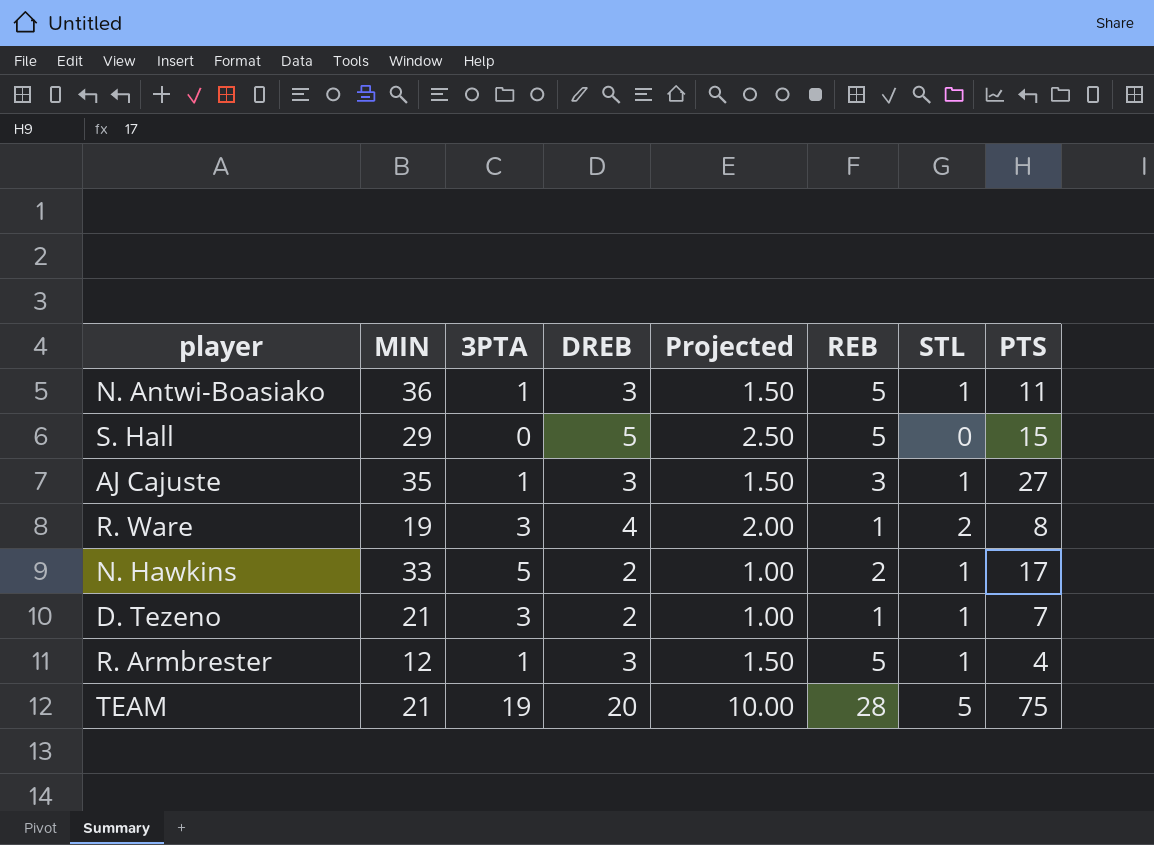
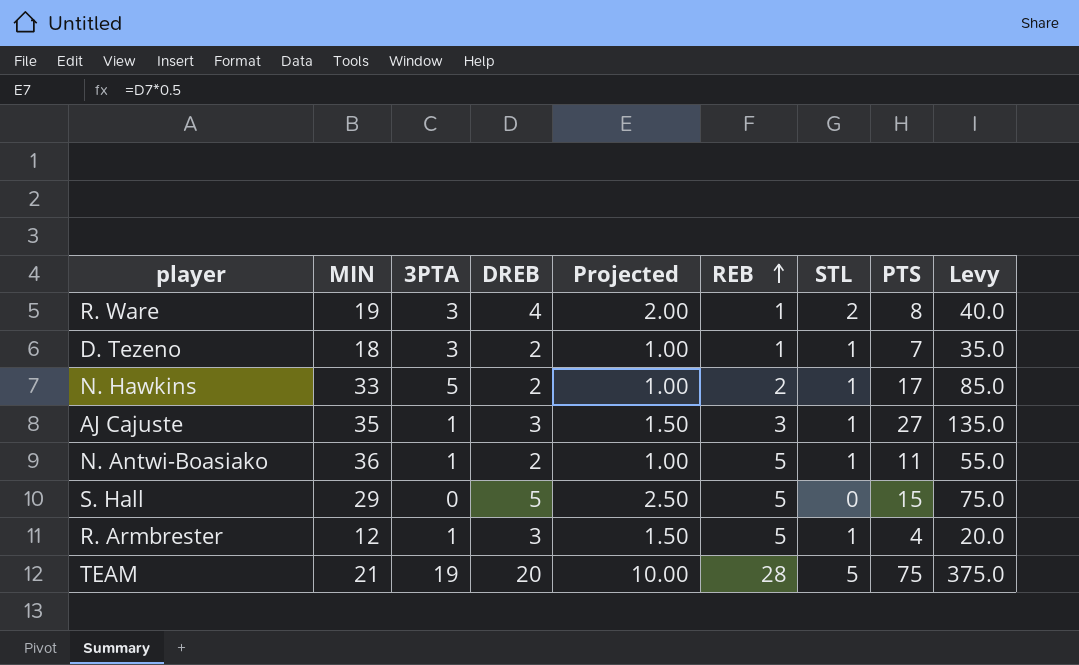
row order: none -> REB ascending
column Levy | formula: none -> [PTS] * 5
D. Tezeno | MIN: 21 -> 18
N. Antwi-Boasiako | DREB: 3 -> 2
N. Antwi-Boasiako | Projected: 1.50 -> 1.00

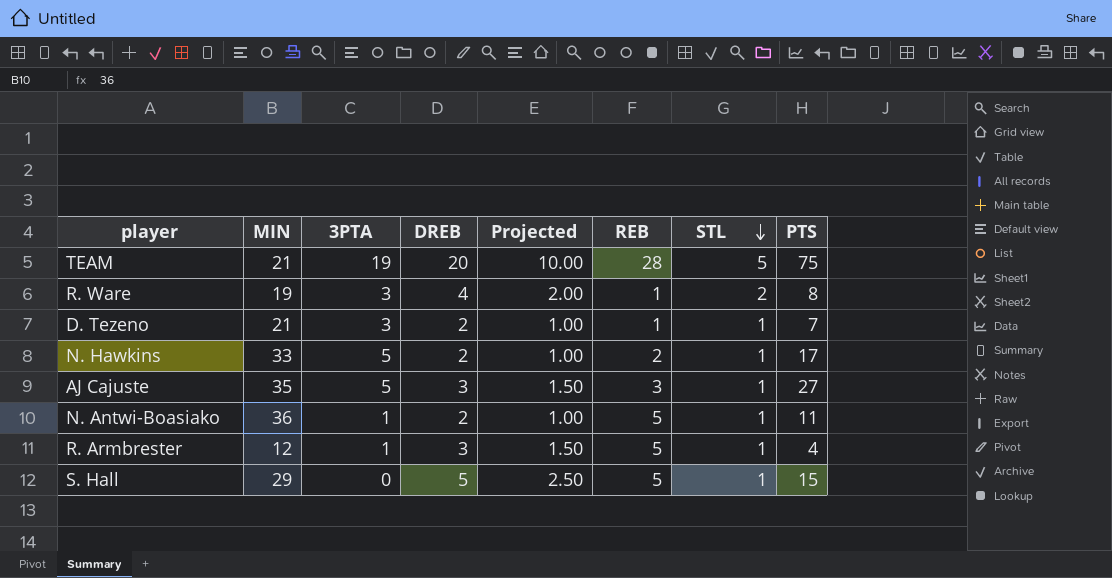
row order: REB ascending -> STL descending
column Levy | formula: [PTS] * 5 -> none
D. Tezeno | MIN: 18 -> 21
AJ Cajuste | 3PTA: 1 -> 5
S. Hall | STL: 0 -> 1

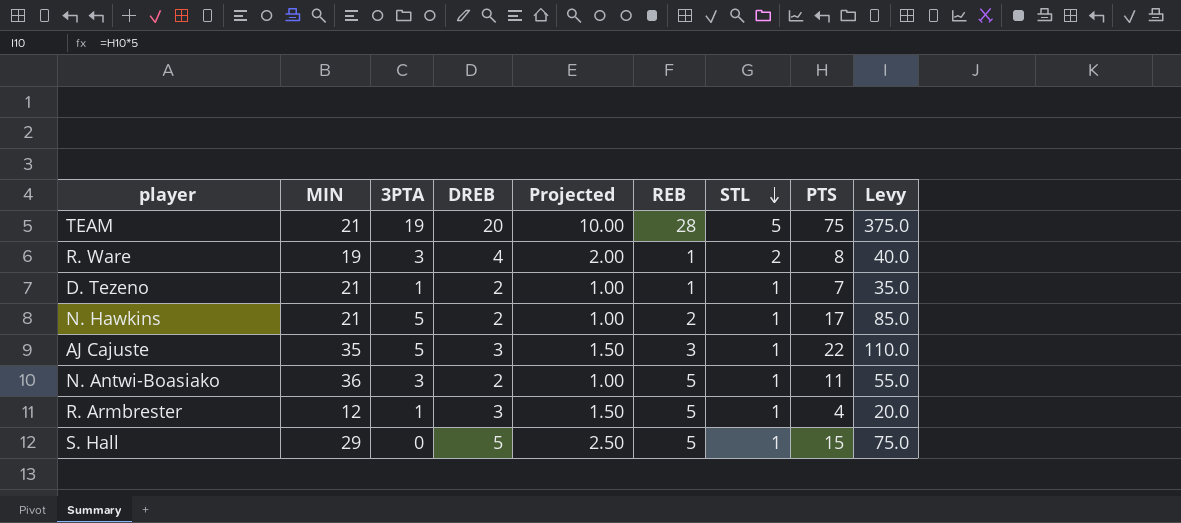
column Levy | formula: none -> [PTS] * 5
D. Tezeno | 3PTA: 3 -> 1
N. Hawkins | MIN: 33 -> 21
AJ Cajuste | PTS: 27 -> 22
N. Antwi-Boasiako | 3PTA: 1 -> 3

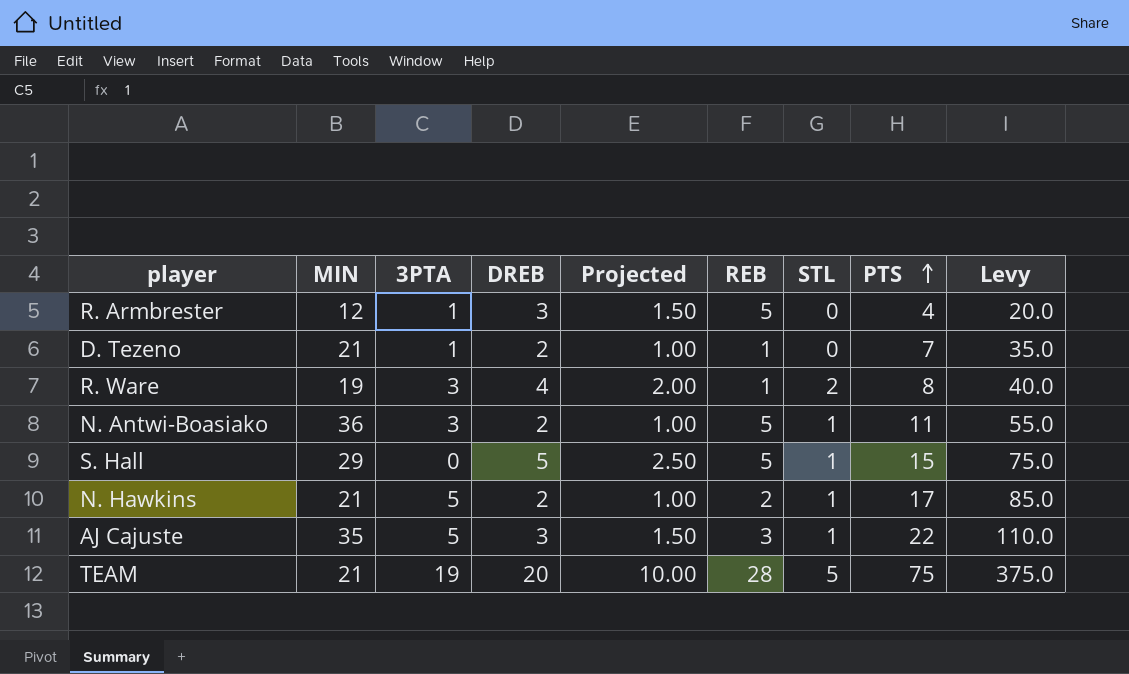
row order: STL descending -> PTS ascending
R. Armbrester | STL: 1 -> 0
D. Tezeno | STL: 1 -> 0

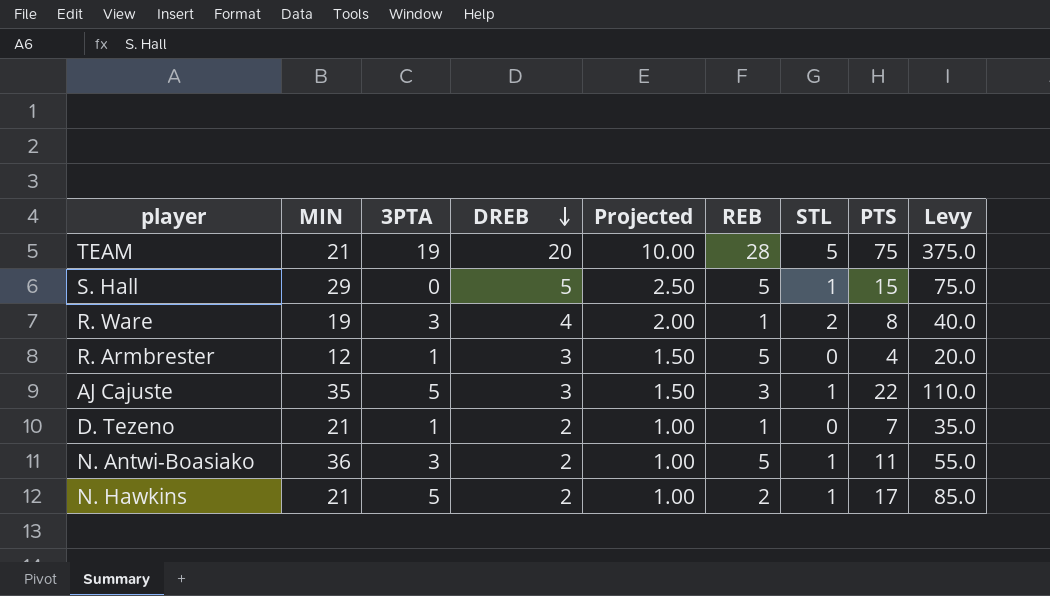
row order: PTS ascending -> DREB descending

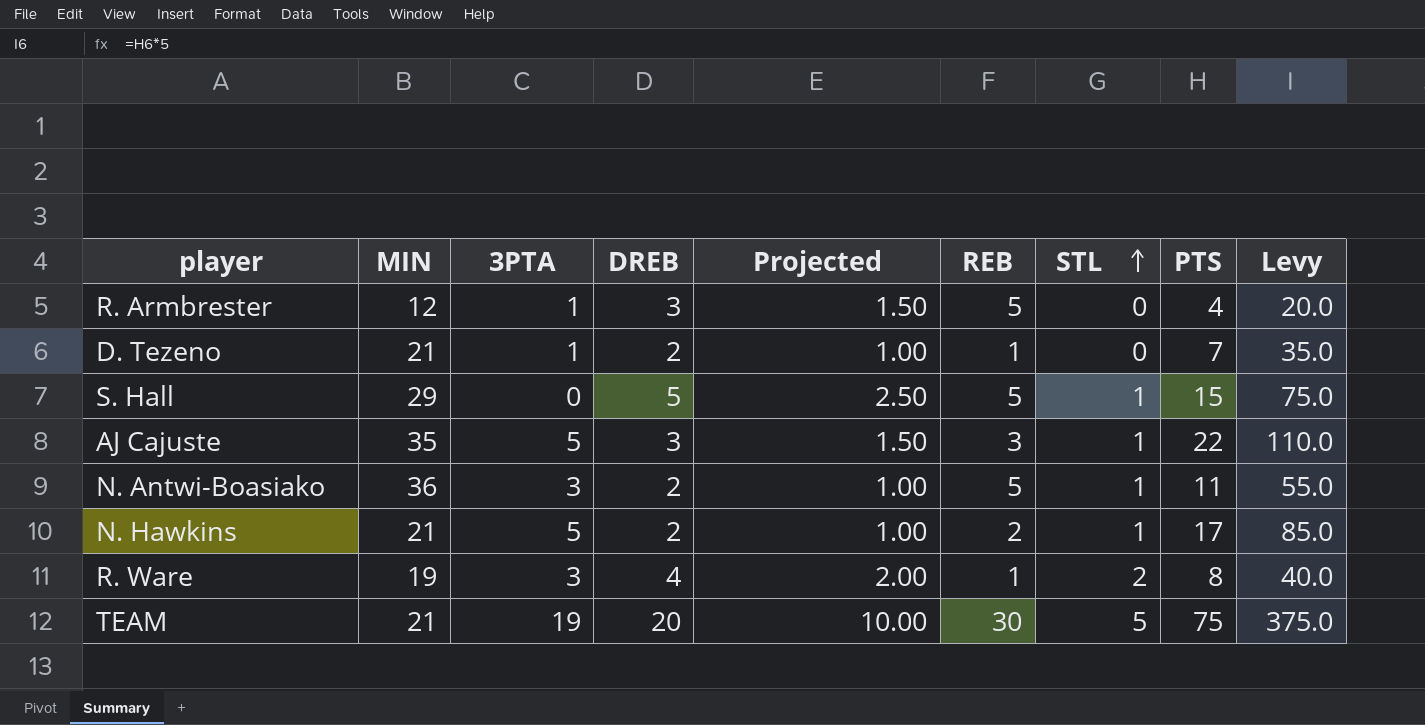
row order: DREB descending -> STL ascending
TEAM | REB: 28 -> 30

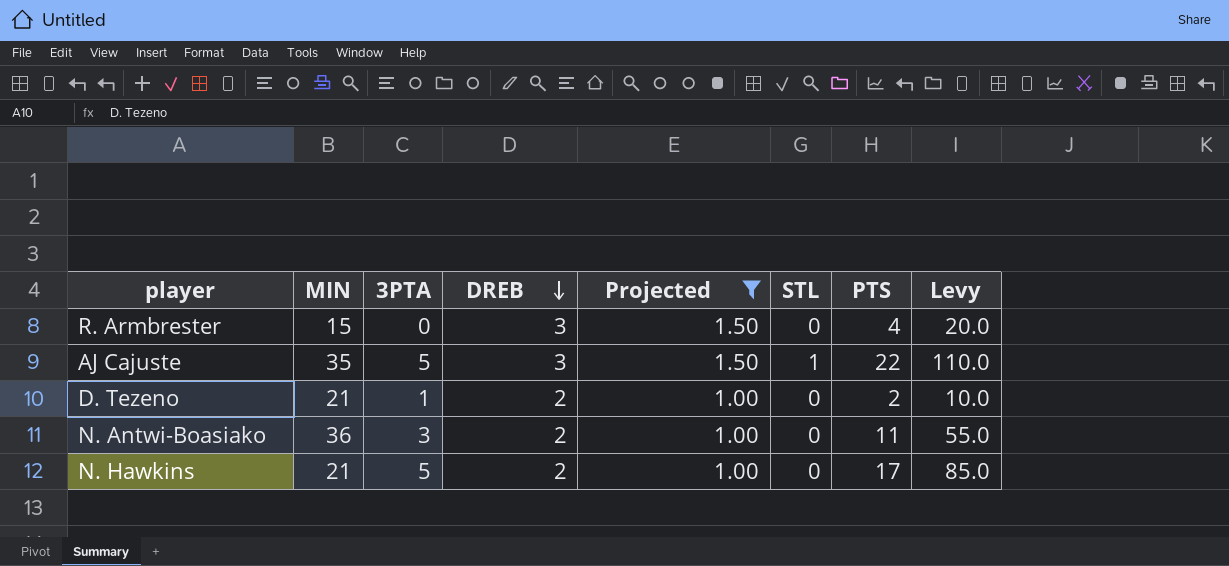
filter: none -> Projected <= 1.50
row order: STL ascending -> DREB descending
column REB | position: 6 -> none
R. Armbrester | MIN: 12 -> 15
R. Armbrester | 3PTA: 1 -> 0
D. Tezeno | PTS: 7 -> 2
D. Tezeno | Levy: 35.0 -> 10.0
N. Antwi-Boasiako | STL: 1 -> 0
N. Hawkins | STL: 1 -> 0

